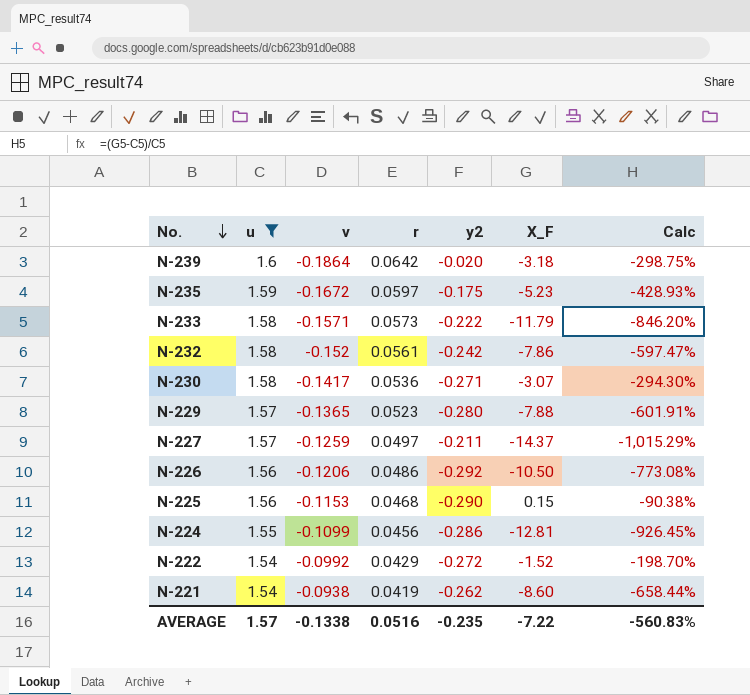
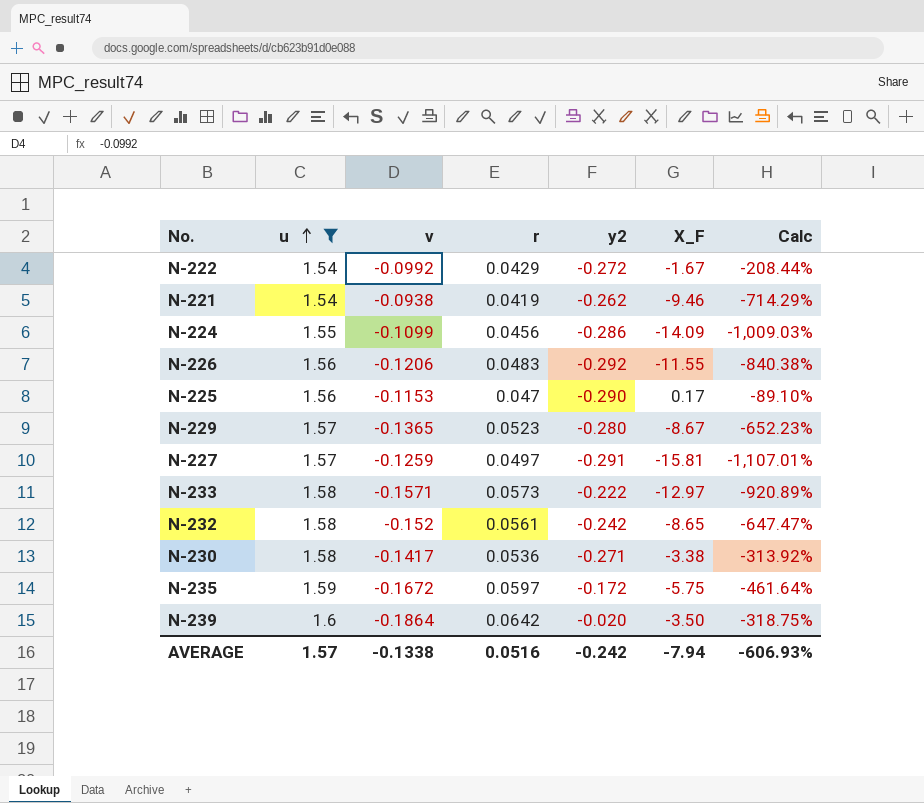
row order: No. descending -> u ascending
N-222 | X_F: -1.52 -> -1.67
N-222 | Calc: -198.70% -> -208.44%
N-221 | X_F: -8.60 -> -9.46
N-221 | Calc: -658.44% -> -714.29%
N-224 | X_F: -12.81 -> -14.09
N-224 | Calc: -926.45% -> -1,009.03%
N-226 | r: 0.0486 -> 0.0483
N-226 | X_F: -10.50 -> -11.55
N-226 | Calc: -773.08% -> -840.38%
N-225 | r: 0.0468 -> 0.047
N-225 | X_F: 0.15 -> 0.17
N-225 | Calc: -90.38% -> -89.10%
N-229 | X_F: -7.88 -> -8.67
N-229 | Calc: -601.91% -> -652.23%
N-227 | y2: -0.211 -> -0.291
N-227 | X_F: -14.37 -> -15.81
N-227 | Calc: -1,015.29% -> -1,107.01%
N-233 | X_F: -11.79 -> -12.97
N-233 | Calc: -846.20% -> -920.89%
N-232 | X_F: -7.86 -> -8.65
N-232 | Calc: -597.47% -> -647.47%
N-230 | X_F: -3.07 -> -3.38
N-230 | Calc: -294.30% -> -313.92%
N-235 | y2: -0.175 -> -0.172
N-235 | X_F: -5.23 -> -5.75
N-235 | Calc: -428.93% -> -461.64%
N-239 | X_F: -3.18 -> -3.50
N-239 | Calc: -298.75% -> -318.75%
AVERAGE | y2: -0.235 -> -0.242
AVERAGE | X_F: -7.22 -> -7.94
AVERAGE | Calc: -560.83% -> -606.93%

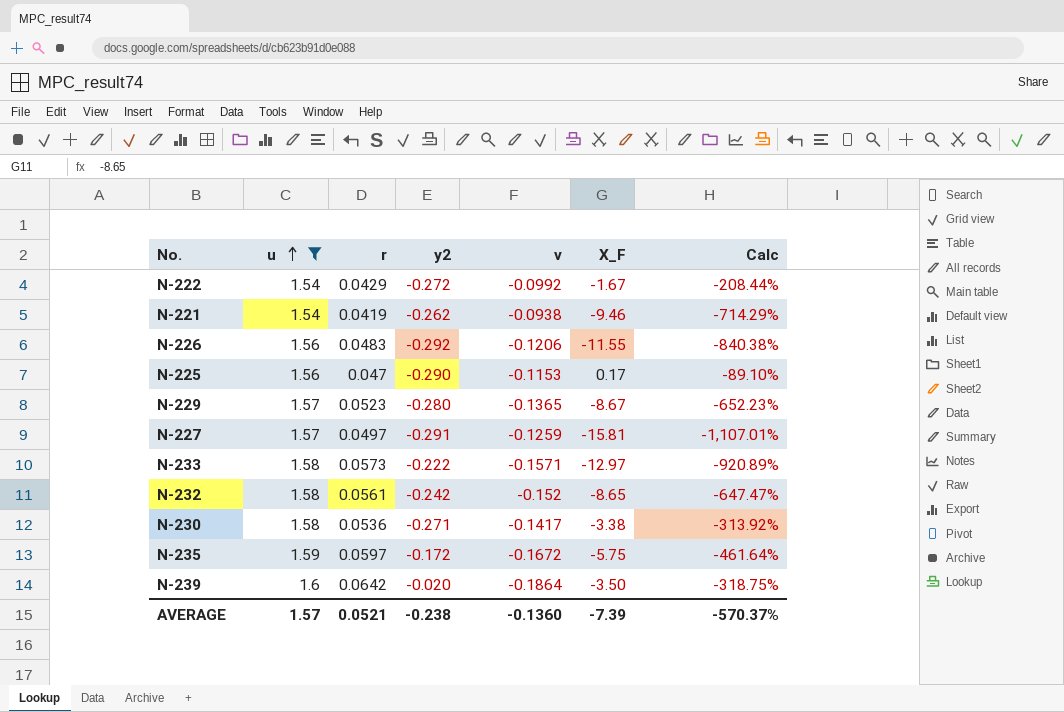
column v | position: 3 -> 5
row N-224: 1.55 | -0.1099 | 0.0456 | -0.286 | -14.09 | -1,009.03% -> none
AVERAGE | r: 0.0516 -> 0.0521
AVERAGE | y2: -0.242 -> -0.238
AVERAGE | v: -0.1338 -> -0.1360
AVERAGE | X_F: -7.94 -> -7.39
AVERAGE | Calc: -606.93% -> -570.37%

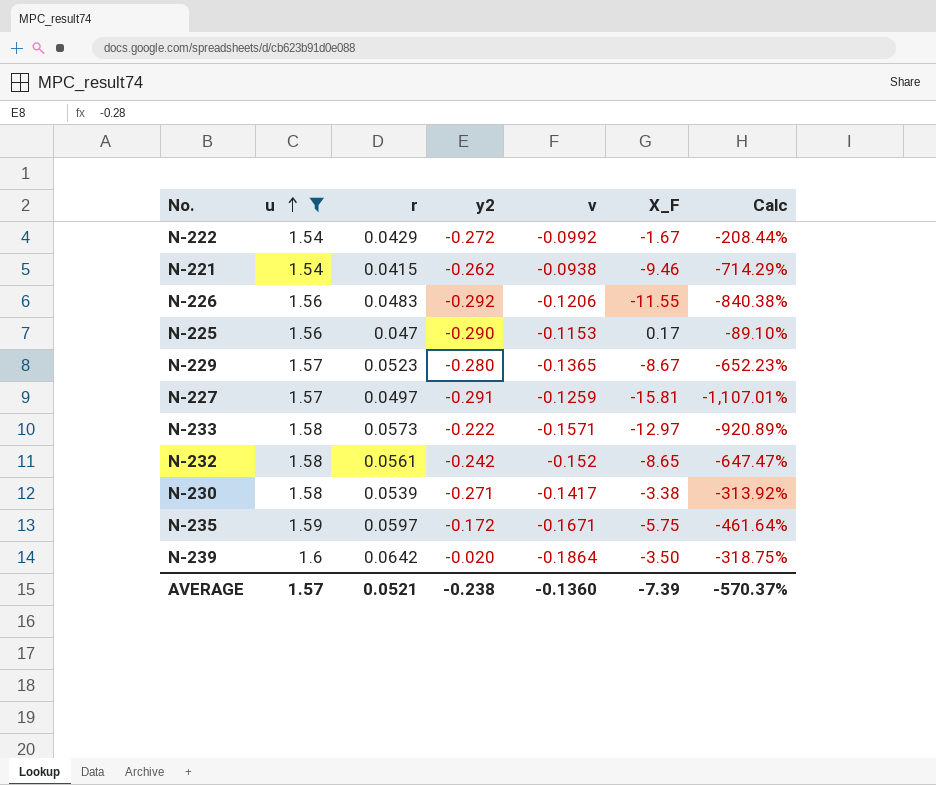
N-221 | r: 0.0419 -> 0.0415
N-230 | r: 0.0536 -> 0.0539
N-235 | v: -0.1672 -> -0.1671

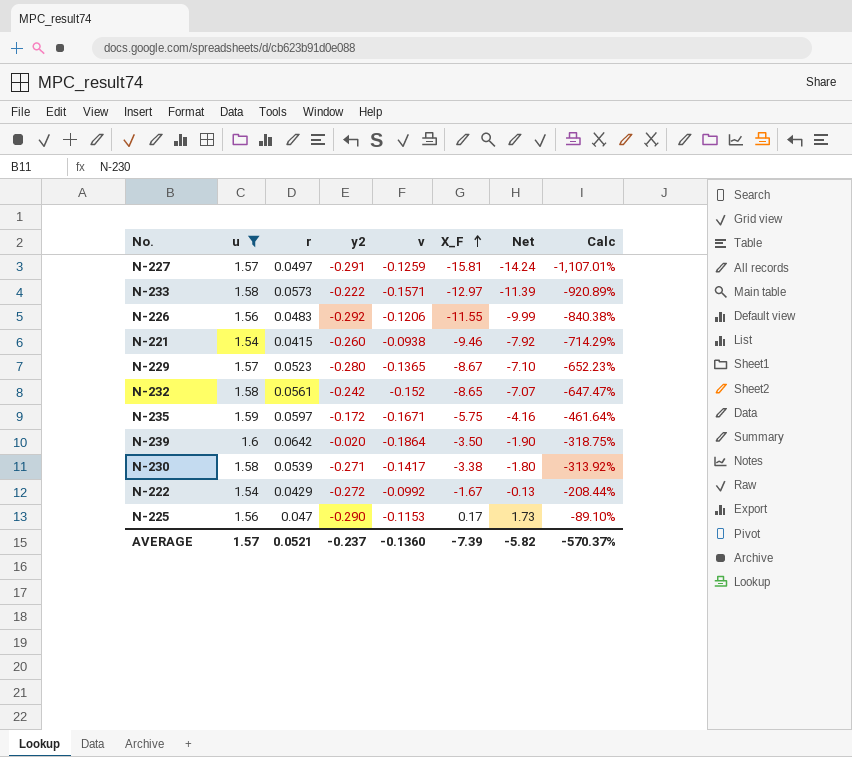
row order: u ascending -> X_F ascending
column Net | formula: none -> [u] + [X_F]
N-221 | y2: -0.262 -> -0.260
AVERAGE | y2: -0.238 -> -0.237

